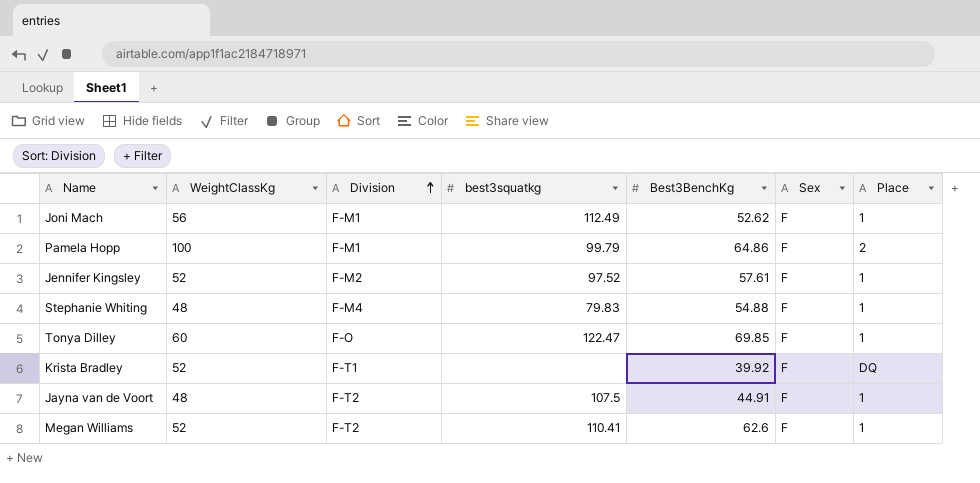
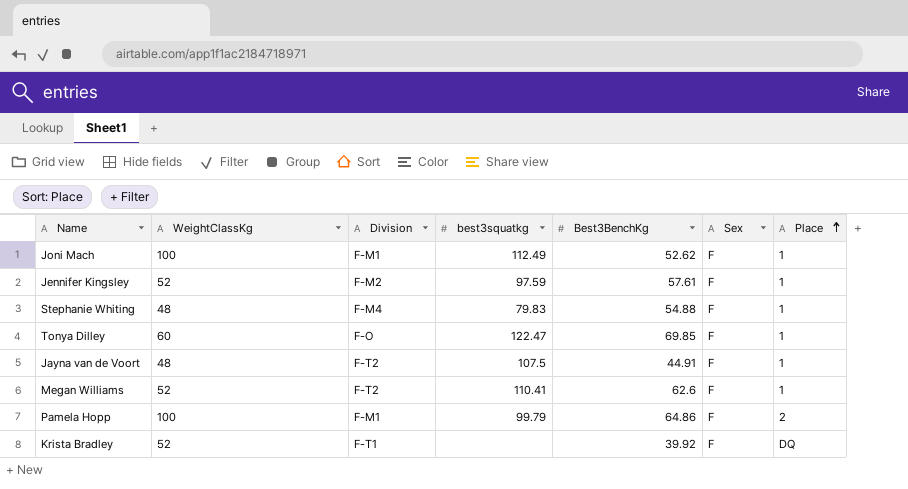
row order: Division ascending -> Place ascending
Joni Mach | WeightClassKg: 56 -> 100
Jennifer Kingsley | best3squatkg: 97.52 -> 97.59

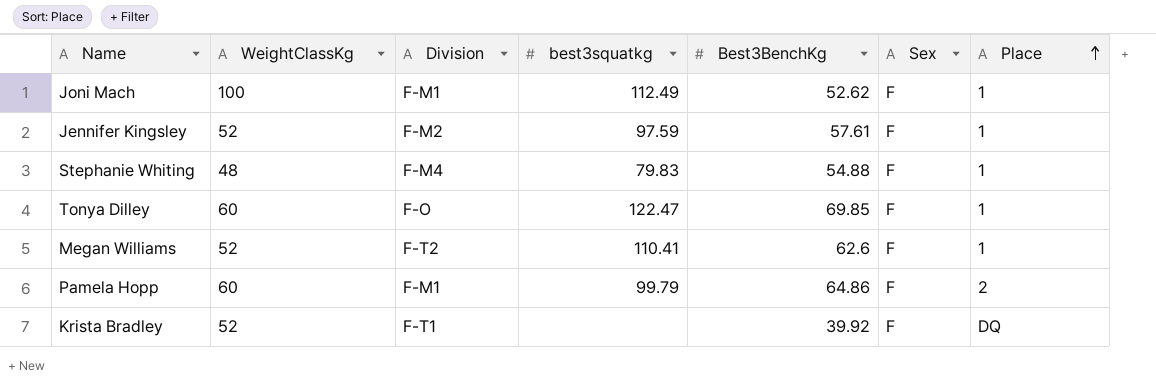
row Jayna van de Voort: 48 | F-T2 | 107.5 | 44.91 | F | 1 -> none
Pamela Hopp | WeightClassKg: 100 -> 60

